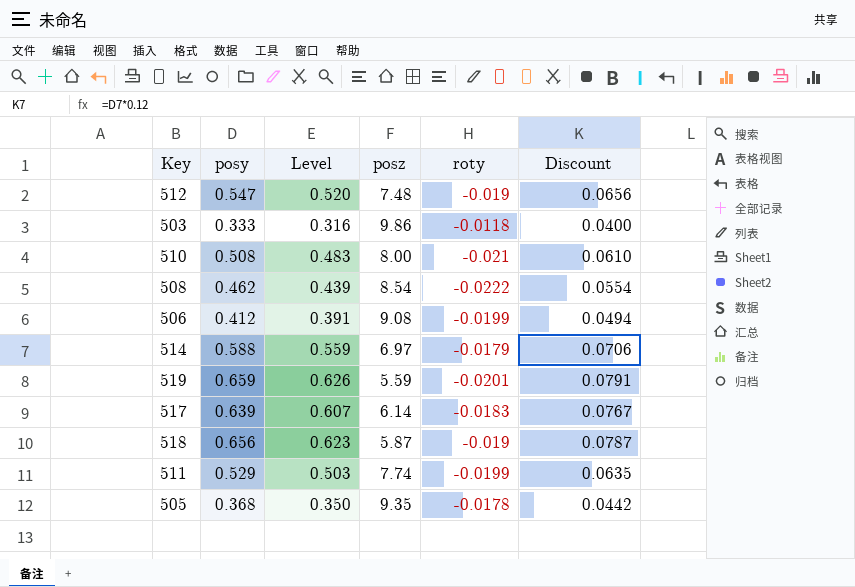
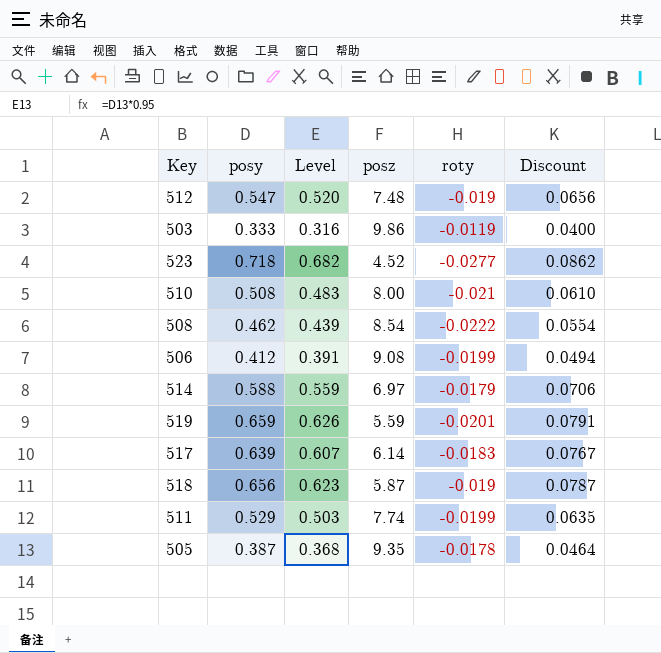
503 | roty: -0.0118 -> -0.0119
row 523: none -> 0.718 | 0.682 | 4.52 | -0.0277 | 0.0862
505 | posy: 0.368 -> 0.387
505 | Level: 0.350 -> 0.368
505 | Discount: 0.0442 -> 0.0464

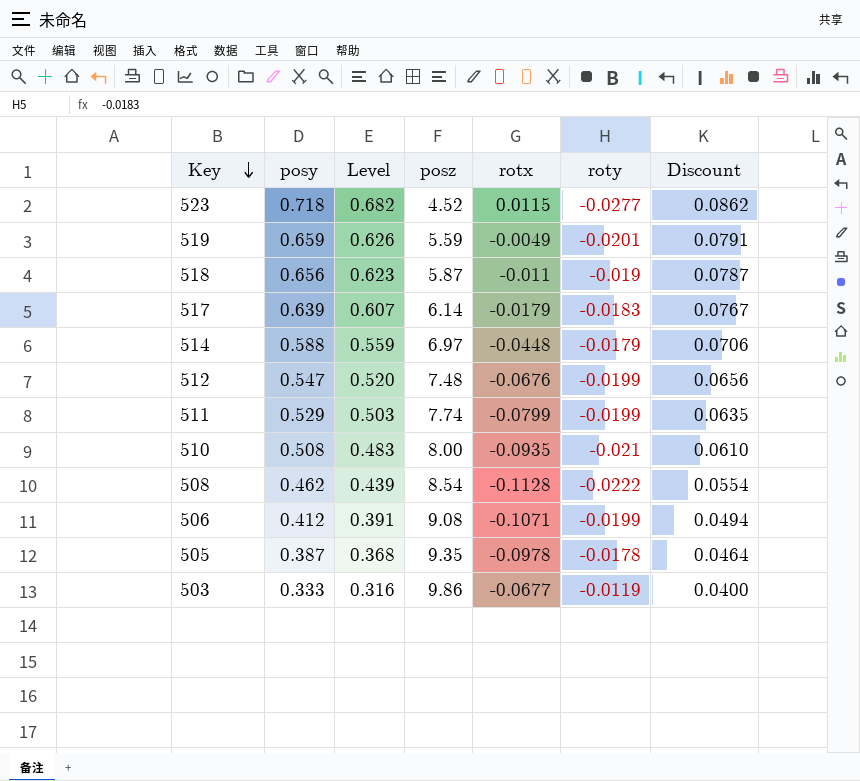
row order: none -> Key descending
column rotx | position: none -> 5
512 | roty: -0.019 -> -0.0199

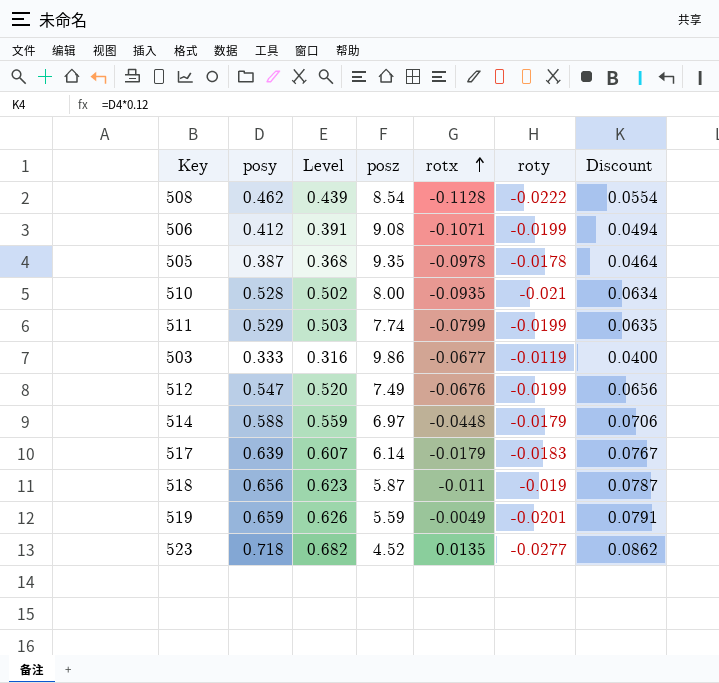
row order: Key descending -> rotx ascending
510 | posy: 0.508 -> 0.528
510 | Level: 0.483 -> 0.502
510 | Discount: 0.0610 -> 0.0634
512 | posz: 7.48 -> 7.49
523 | rotx: 0.0115 -> 0.0135

